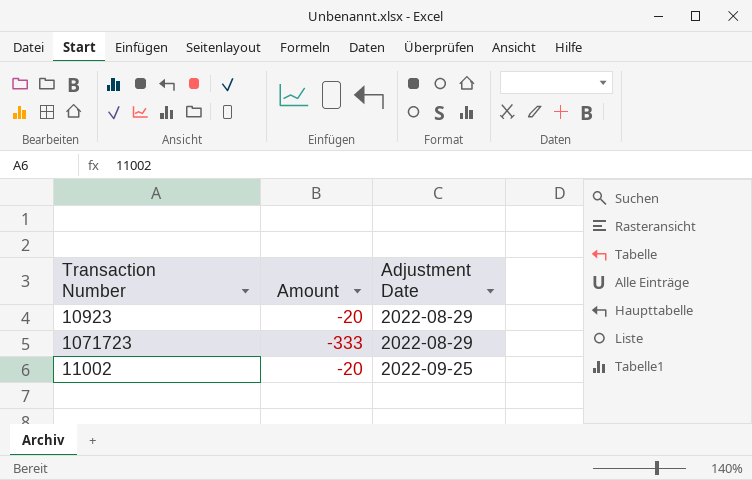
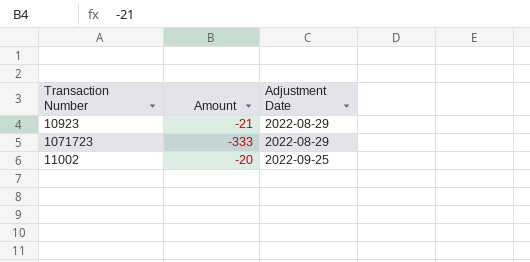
10923 | Amount: -20 -> -21

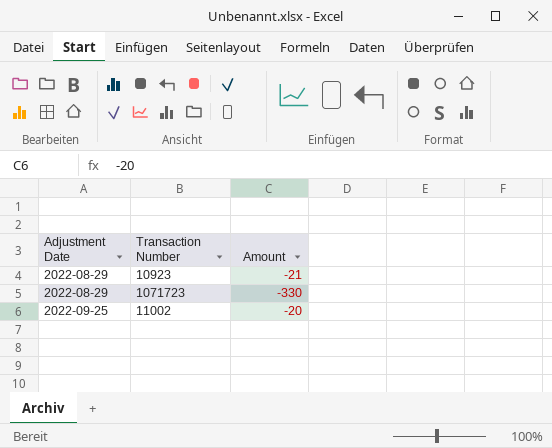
column Adjustment Date | position: 3 -> 1
1071723 | Amount: -333 -> -330

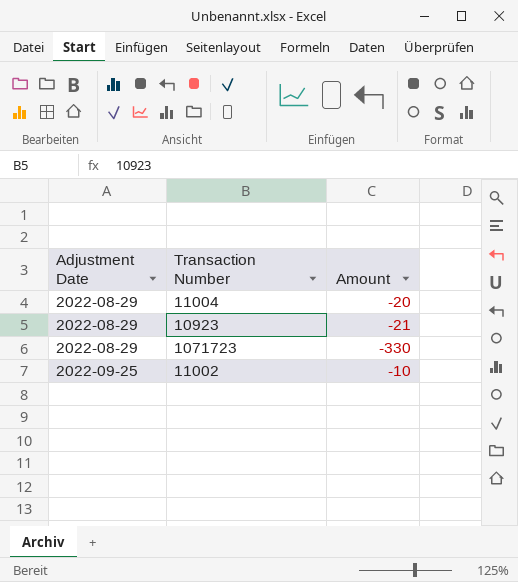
row 11004: none -> 2022-08-29 | -20
11002 | Amount: -20 -> -10

